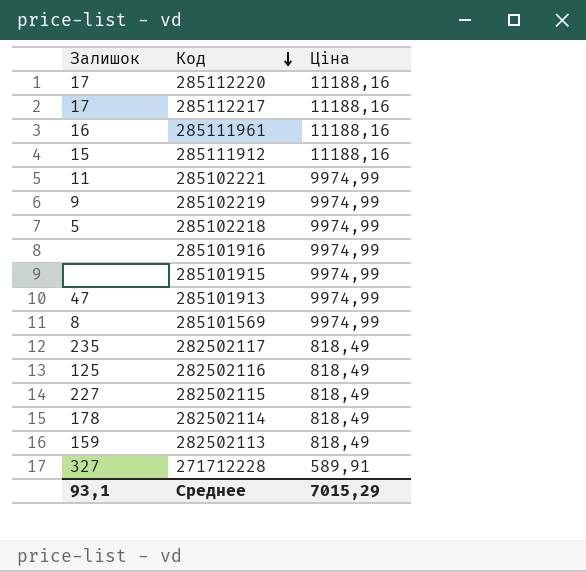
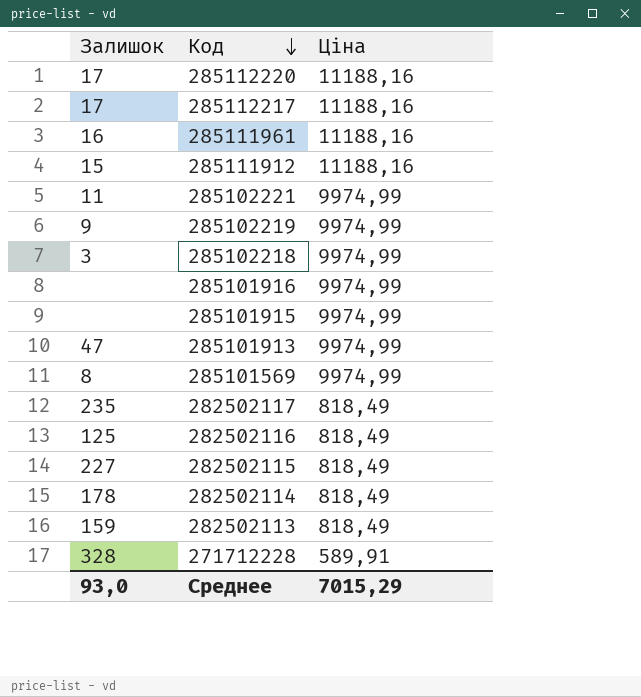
285102218 | Залишок: 5 -> 3
271712228 | Залишок: 327 -> 328
Среднее | Залишок: 93,1 -> 93,0

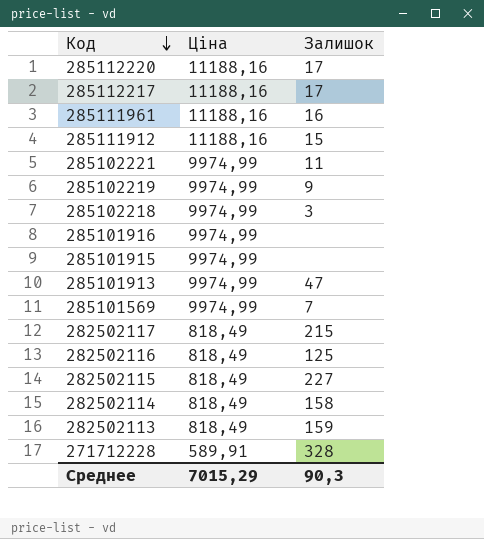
column Залишок | position: 1 -> 3
285101569 | Залишок: 8 -> 7
282502117 | Залишок: 235 -> 215
282502114 | Залишок: 178 -> 158
Среднее | Залишок: 93,0 -> 90,3

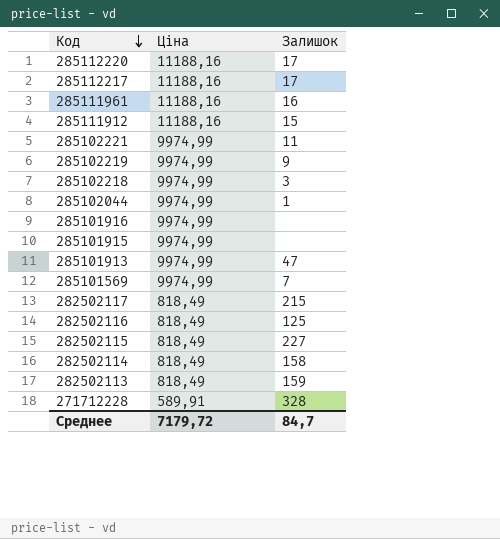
row 285102044: none -> 9974,99 | 1
Среднее | Ціна: 7015,29 -> 7179,72
Среднее | Залишок: 90,3 -> 84,7

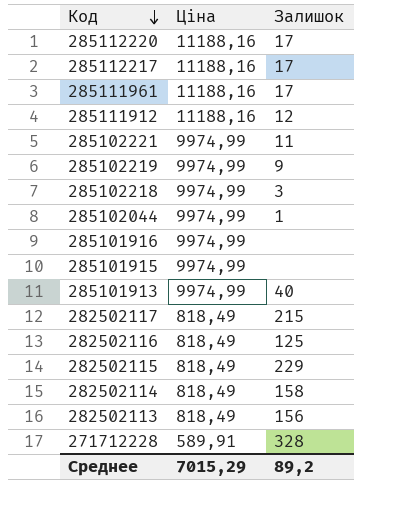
row 285101569: 9974,99 | 7 -> none
285111961 | Залишок: 16 -> 17
285111912 | Залишок: 15 -> 12
285101913 | Залишок: 47 -> 40
282502115 | Залишок: 227 -> 229
282502113 | Залишок: 159 -> 156
Среднее | Ціна: 7179,72 -> 7015,29
Среднее | Залишок: 84,7 -> 89,2

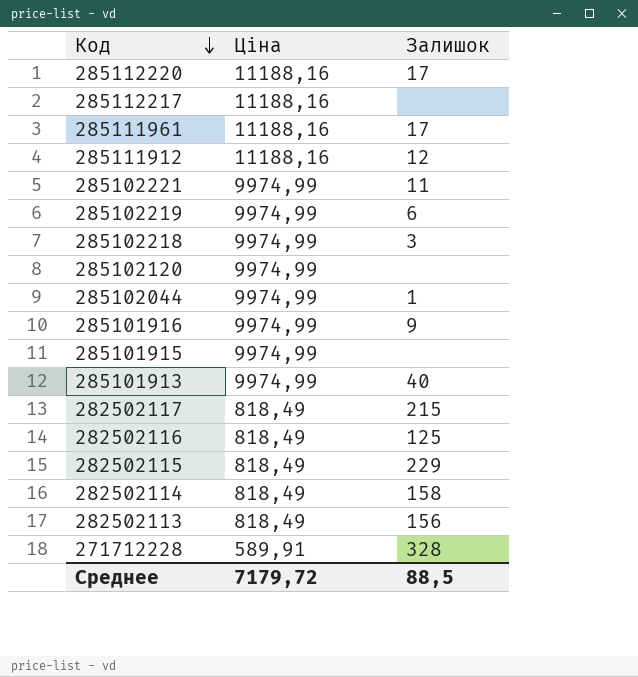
285112217 | Залишок: 17 -> none
285102219 | Залишок: 9 -> 6
row 285102120: none -> 9974,99 | none
285101916 | Залишок: none -> 9
Среднее | Ціна: 7015,29 -> 7179,72
Среднее | Залишок: 89,2 -> 88,5

